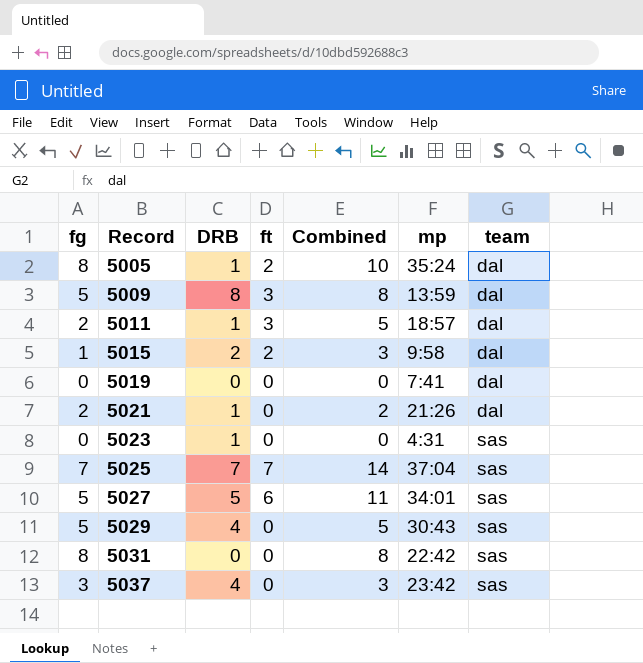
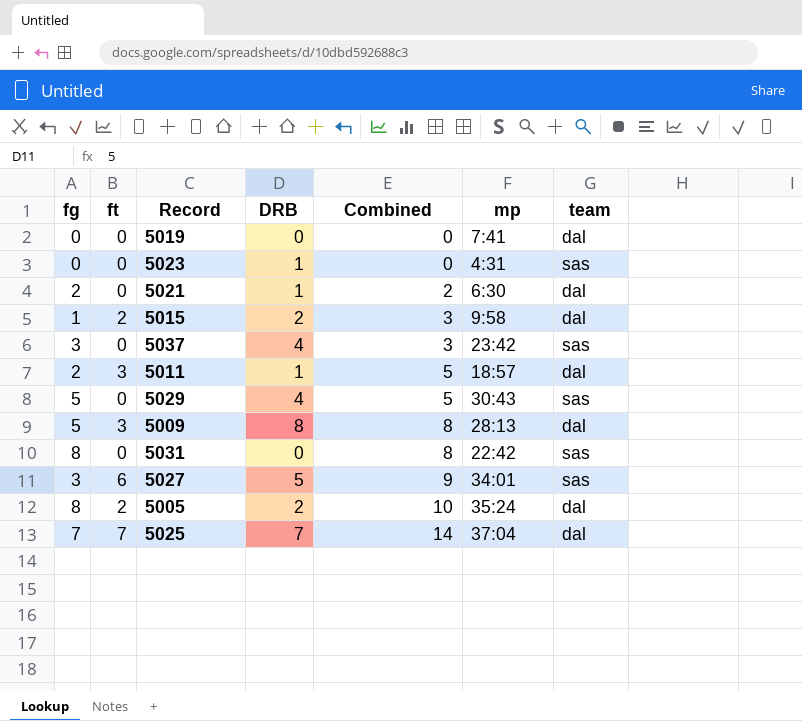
row order: Record ascending -> Combined ascending
column ft | position: 4 -> 2
5021 | mp: 21:26 -> 6:30
5009 | mp: 13:59 -> 28:13
5027 | fg: 5 -> 3
5027 | Combined: 11 -> 9
5005 | DRB: 1 -> 2
5025 | team: sas -> dal

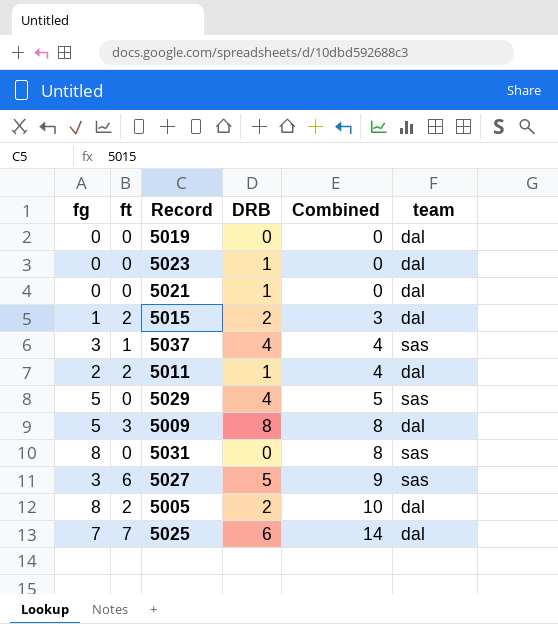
column mp | position: 6 -> none
5023 | team: sas -> dal
5021 | fg: 2 -> 0
5021 | Combined: 2 -> 0
5037 | ft: 0 -> 1
5037 | Combined: 3 -> 4
5011 | ft: 3 -> 2
5011 | Combined: 5 -> 4
5025 | DRB: 7 -> 6

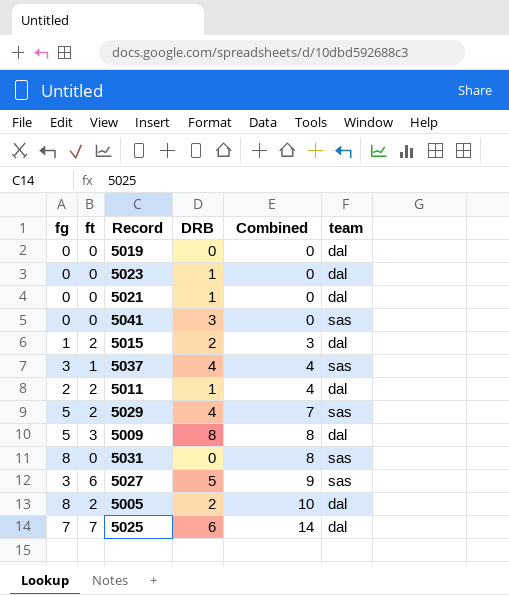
row 5041: none -> 0 | 0 | 3 | 0 | sas
5029 | ft: 0 -> 2
5029 | Combined: 5 -> 7

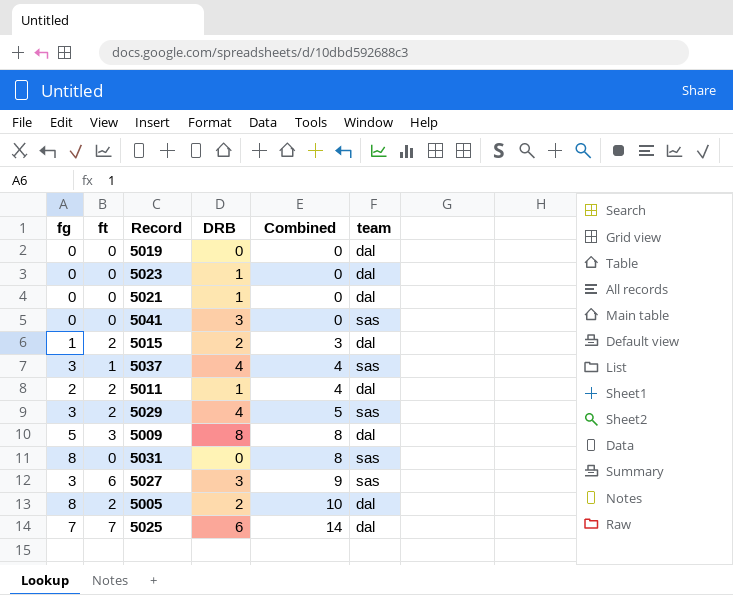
5029 | fg: 5 -> 3
5029 | Combined: 7 -> 5
5027 | DRB: 5 -> 3

